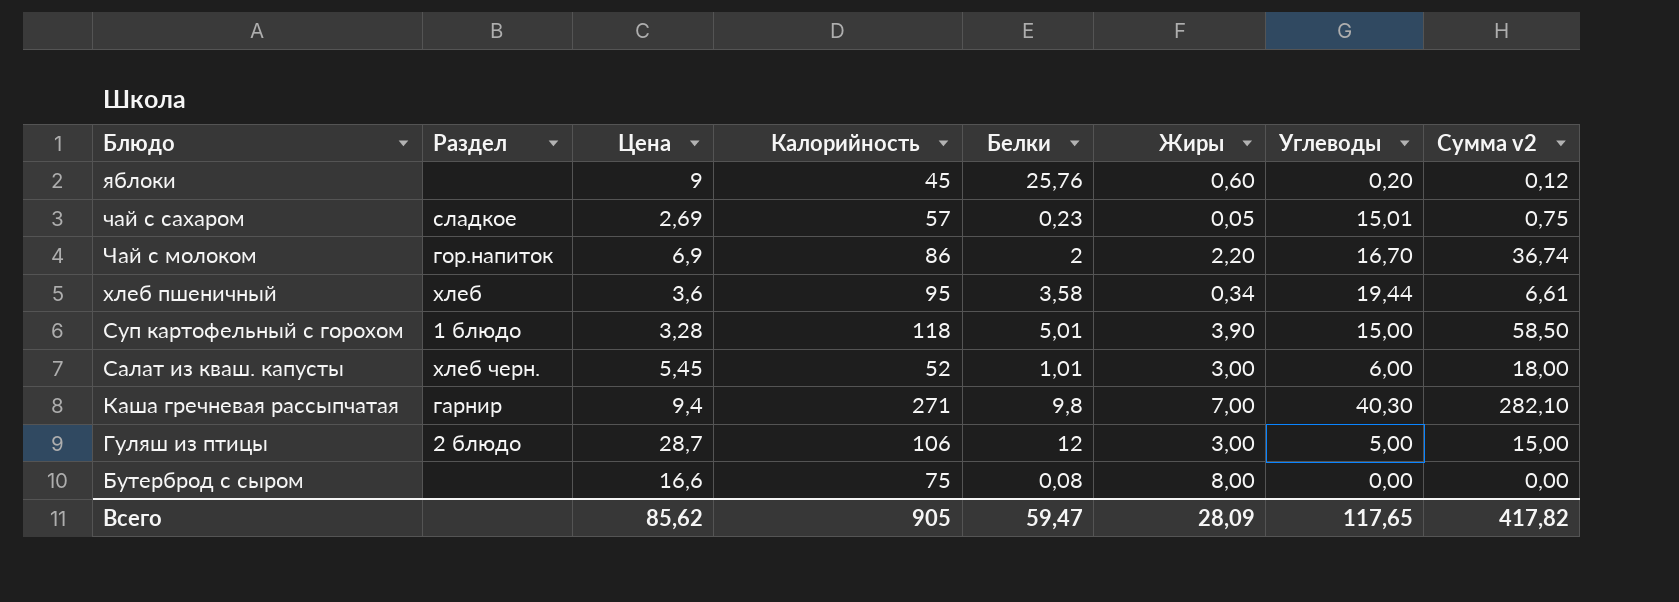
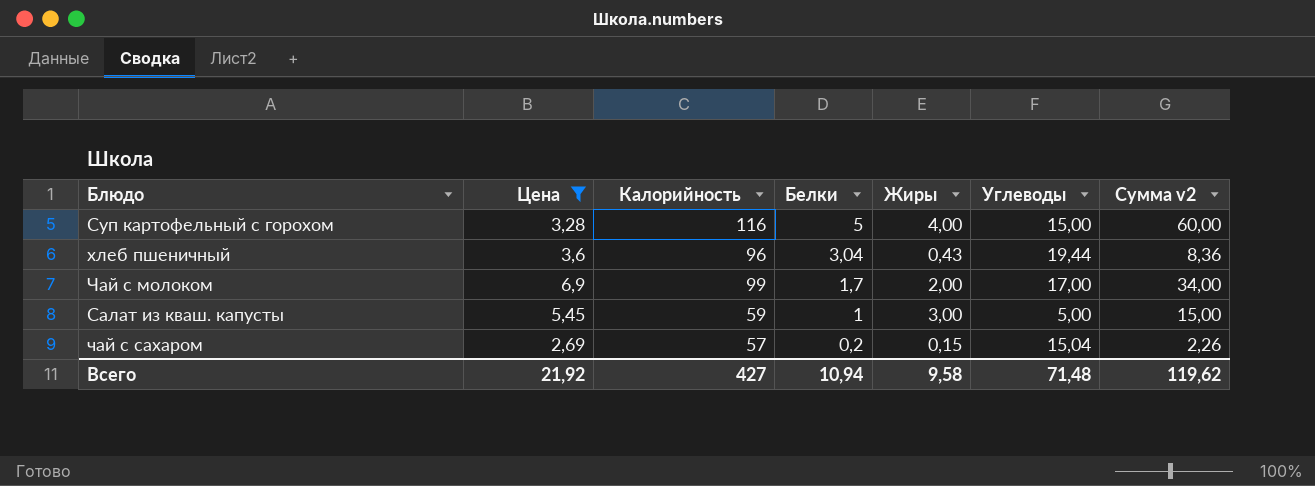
filter: none -> Цена <= 6,9
row order: Блюдо descending -> Белки descending
column Раздел | position: 2 -> none
Суп картофельный с горохом | Калорийность: 118 -> 116
Суп картофельный с горохом | Белки: 5,01 -> 5
Суп картофельный с горохом | Жиры: 3,90 -> 4,00
Суп картофельный с горохом | Сумма v2: 58,50 -> 60,00
хлеб пшеничный | Калорийность: 95 -> 96
хлеб пшеничный | Белки: 3,58 -> 3,04
хлеб пшеничный | Жиры: 0,34 -> 0,43
хлеб пшеничный | Сумма v2: 6,61 -> 8,36
Чай с молоком | Калорийность: 86 -> 99
Чай с молоком | Белки: 2 -> 1,7
Чай с молоком | Жиры: 2,20 -> 2,00
Чай с молоком | Углеводы: 16,70 -> 17,00
Чай с молоком | Сумма v2: 36,74 -> 34,00
Салат из кваш. капусты | Калорийность: 52 -> 59
Салат из кваш. капусты | Белки: 1,01 -> 1
Салат из кваш. капусты | Углеводы: 6,00 -> 5,00
Салат из кваш. капусты | Сумма v2: 18,00 -> 15,00
чай с сахаром | Белки: 0,23 -> 0,2
чай с сахаром | Жиры: 0,05 -> 0,15
чай с сахаром | Углеводы: 15,01 -> 15,04
чай с сахаром | Сумма v2: 0,75 -> 2,26
Всего | Цена: 85,62 -> 21,92
Всего | Калорийность: 905 -> 427
Всего | Белки: 59,47 -> 10,94
Всего | Жиры: 28,09 -> 9,58
Всего | Углеводы: 117,65 -> 71,48
Всего | Сумма v2: 417,82 -> 119,62

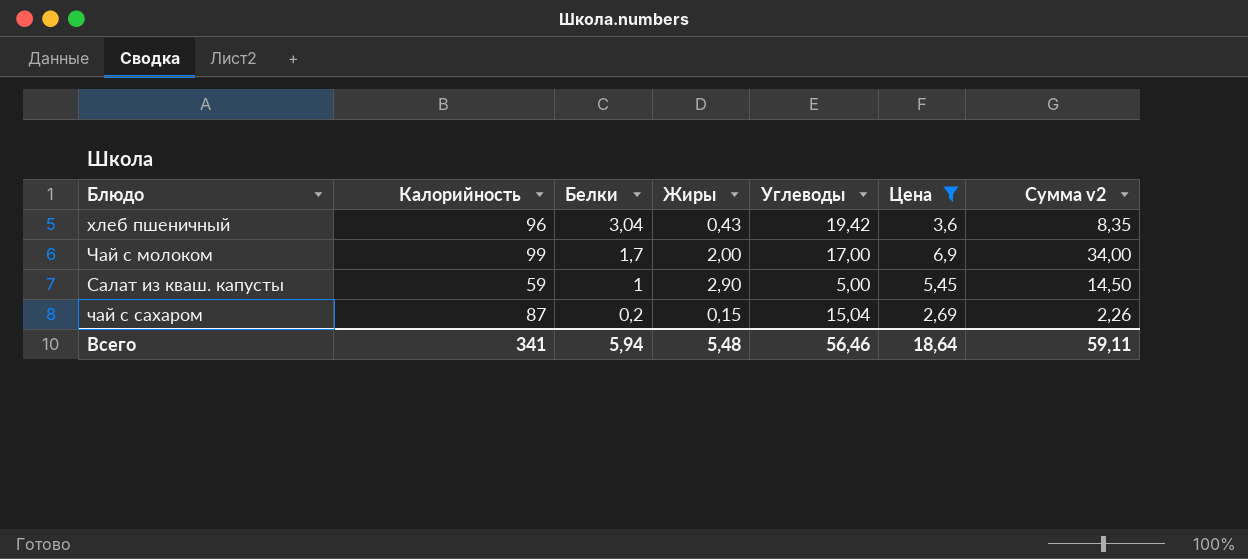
column Цена | position: 2 -> 6
row Суп картофельный с горохом: 3,28 | 116 | 5 | 4,00 | 15,00 | 60,00 -> none
хлеб пшеничный | Углеводы: 19,44 -> 19,42
хлеб пшеничный | Сумма v2: 8,36 -> 8,35
Салат из кваш. капусты | Жиры: 3,00 -> 2,90
Салат из кваш. капусты | Сумма v2: 15,00 -> 14,50
чай с сахаром | Калорийность: 57 -> 87
Всего | Калорийность: 427 -> 341
Всего | Белки: 10,94 -> 5,94
Всего | Жиры: 9,58 -> 5,48
Всего | Углеводы: 71,48 -> 56,46
Всего | Цена: 21,92 -> 18,64
Всего | Сумма v2: 119,62 -> 59,11

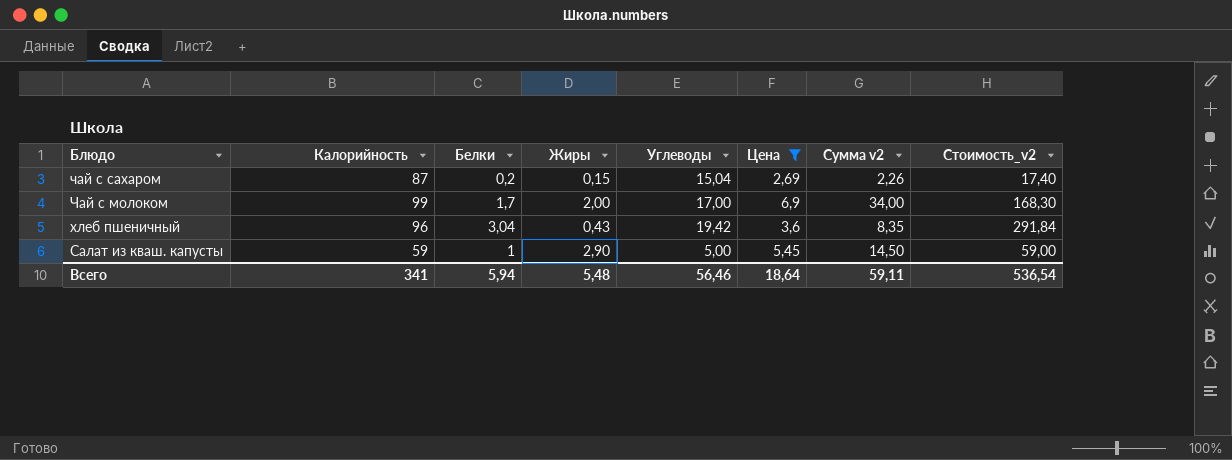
row order: Белки descending -> Блюдо descending
column Стоимость_v2 | formula: none -> [Калорийность] * [Белки]

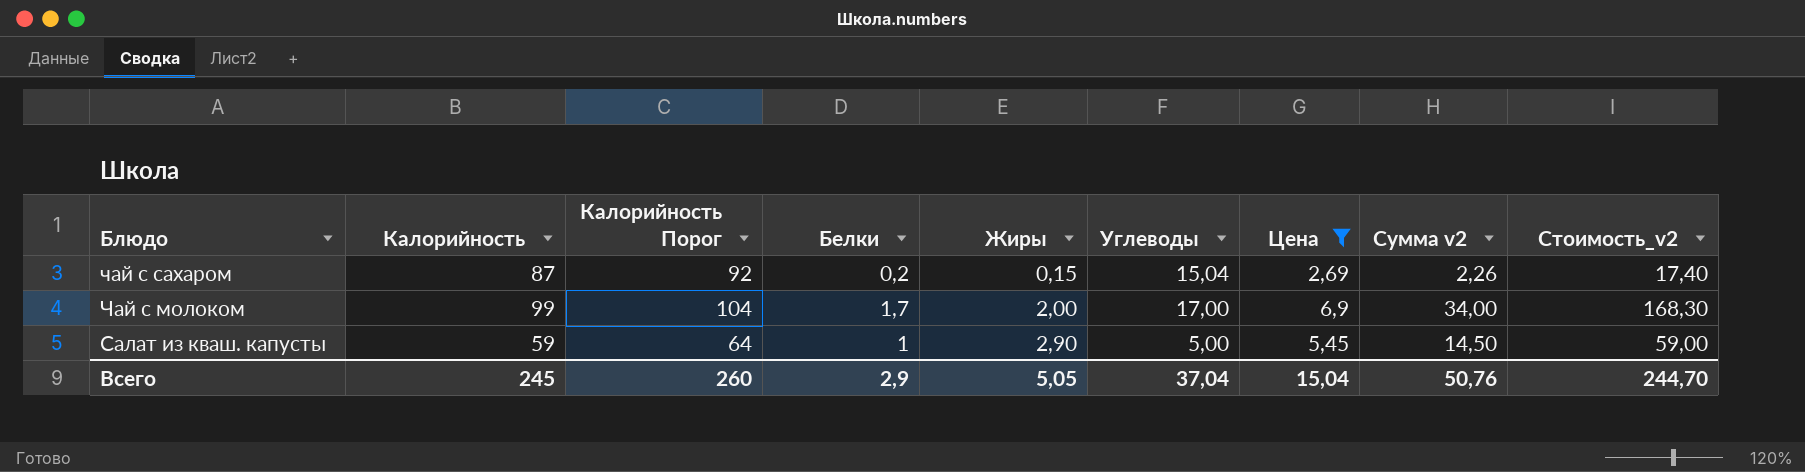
column Калорийность Порог | formula: none -> [Калорийность] + 5
row хлеб пшеничный: 96 | 3,04 | 0,43 | 19,42 | 3,6 | 8,35 | 291,84 -> none
Всего | Калорийность: 341 -> 245
Всего | Белки: 5,94 -> 2,9
Всего | Жиры: 5,48 -> 5,05
Всего | Углеводы: 56,46 -> 37,04
Всего | Цена: 18,64 -> 15,04
Всего | Сумма v2: 59,11 -> 50,76
Всего | Стоимость_v2: 536,54 -> 244,70

